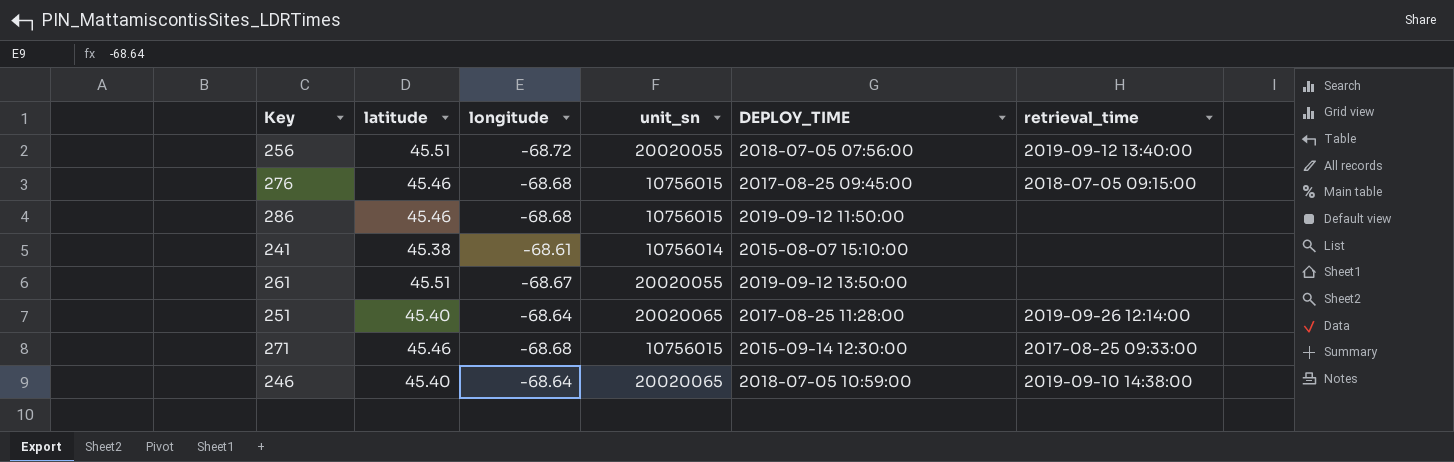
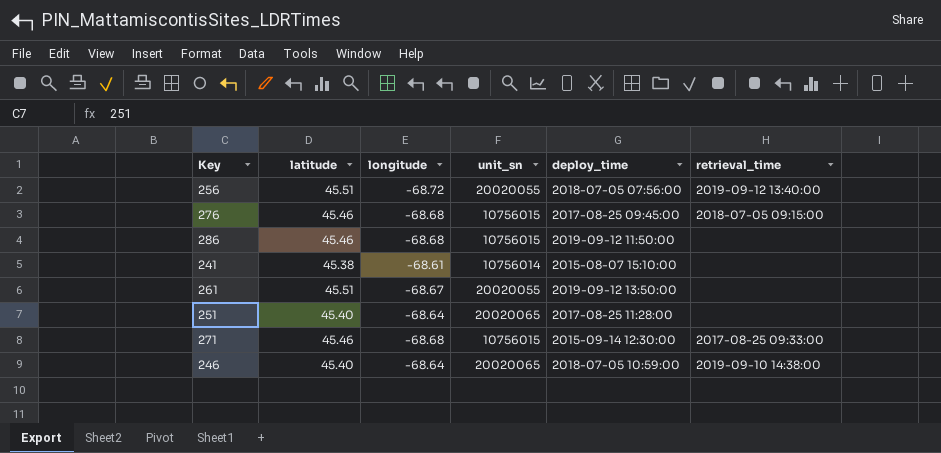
column name: DEPLOY_TIME -> deploy_time
251 | retrieval_time: 2019-09-26 12:14:00 -> none

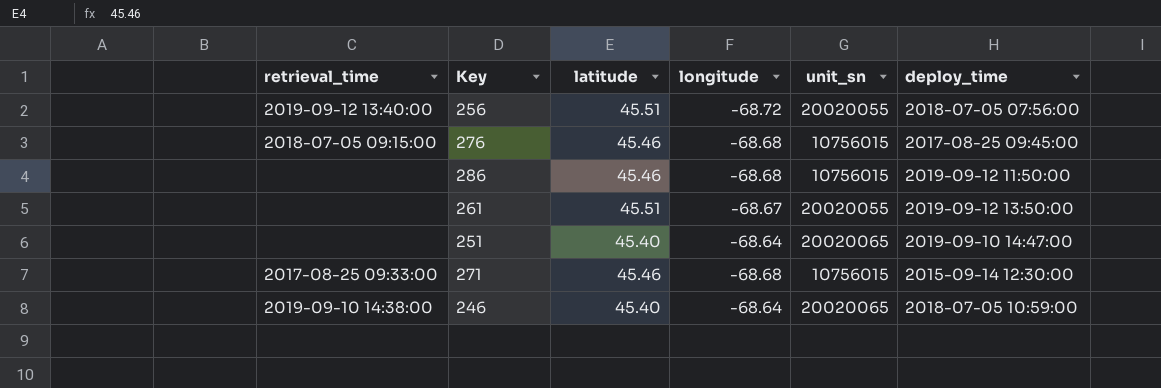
column retrieval_time | position: 6 -> 1
row 241: 45.38 | -68.61 | 10756014 | 2015-08-07 15:10:00 | none -> none
251 | deploy_time: 2017-08-25 11:28:00 -> 2019-09-10 14:47:00

